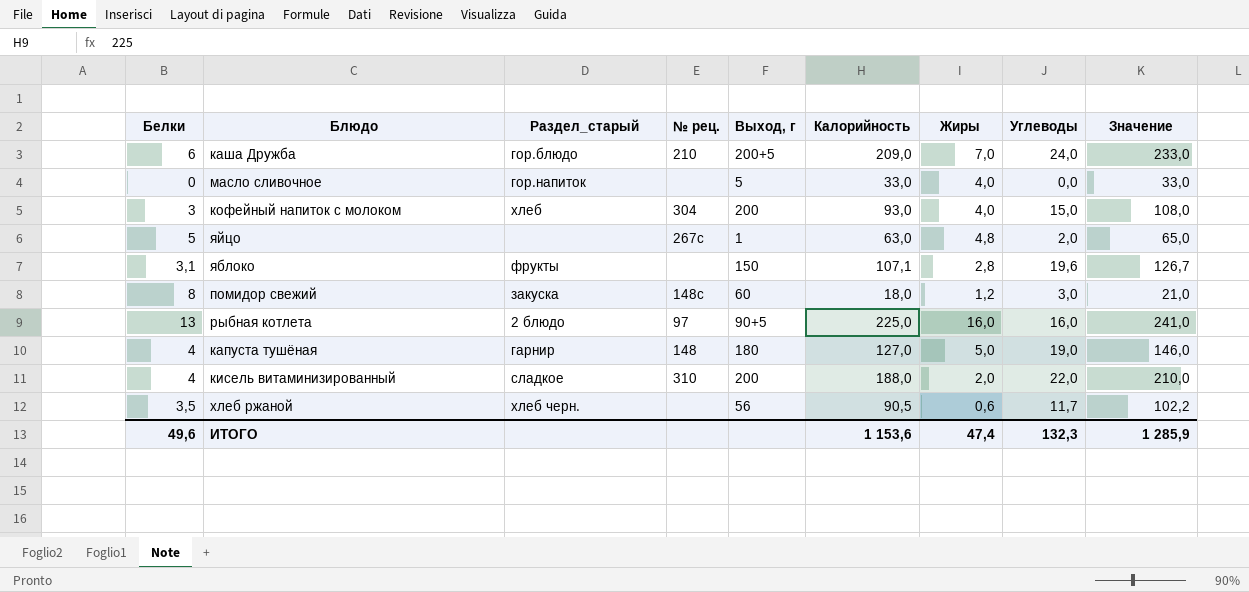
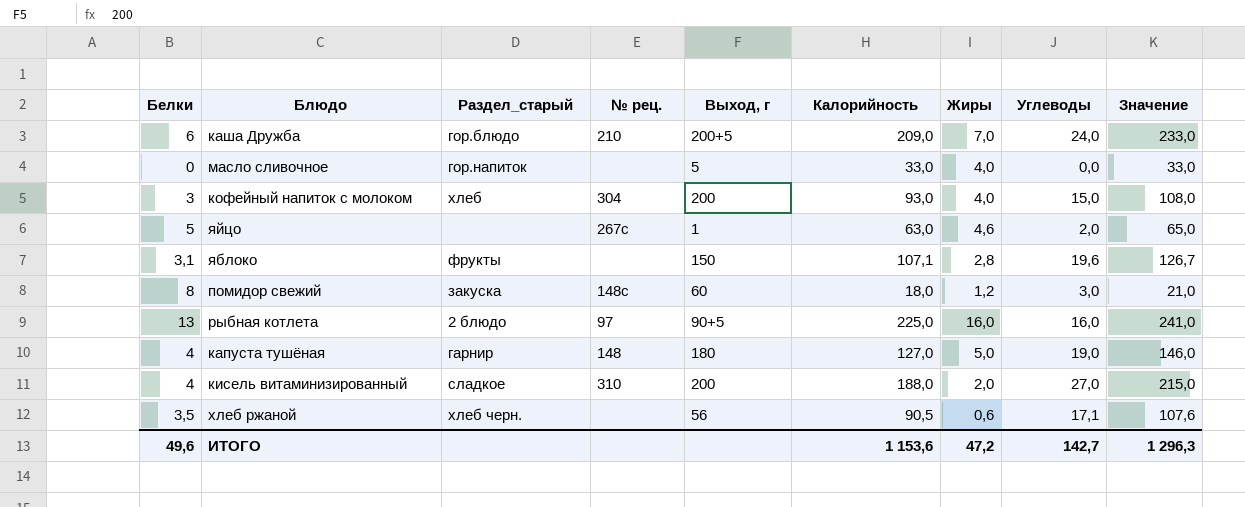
яйцо | Жиры: 4,8 -> 4,6
кисель витаминизированный | Углеводы: 22,0 -> 27,0
кисель витаминизированный | Значение: 210,0 -> 215,0
хлеб ржаной | Углеводы: 11,7 -> 17,1
хлеб ржаной | Значение: 102,2 -> 107,6
ИТОГО | Жиры: 47,4 -> 47,2
ИТОГО | Углеводы: 132,3 -> 142,7
ИТОГО | Значение: 1 285,9 -> 1 296,3

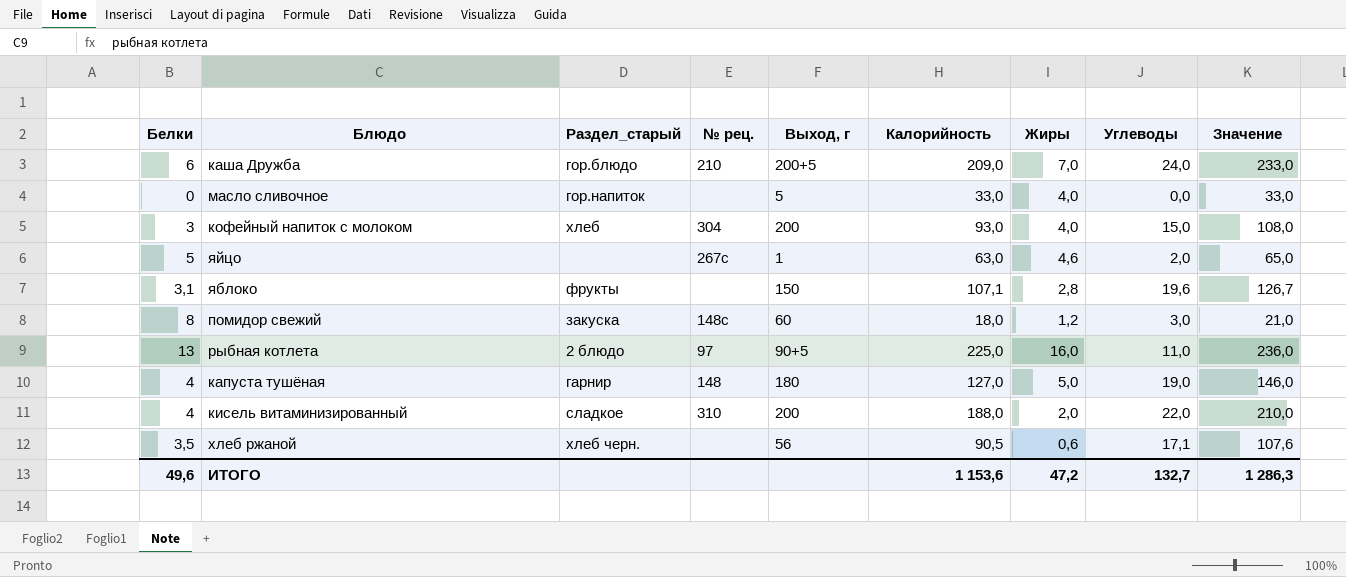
рыбная котлета | Углеводы: 16,0 -> 11,0
рыбная котлета | Значение: 241,0 -> 236,0
кисель витаминизированный | Углеводы: 27,0 -> 22,0
кисель витаминизированный | Значение: 215,0 -> 210,0
ИТОГО | Углеводы: 142,7 -> 132,7
ИТОГО | Значение: 1 296,3 -> 1 286,3

